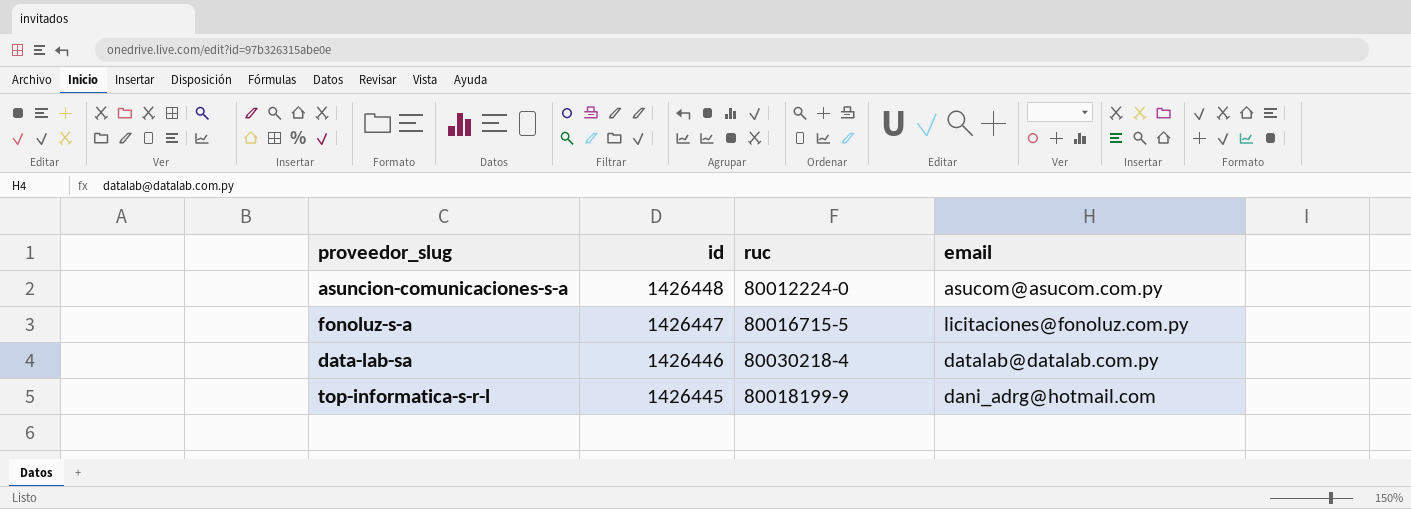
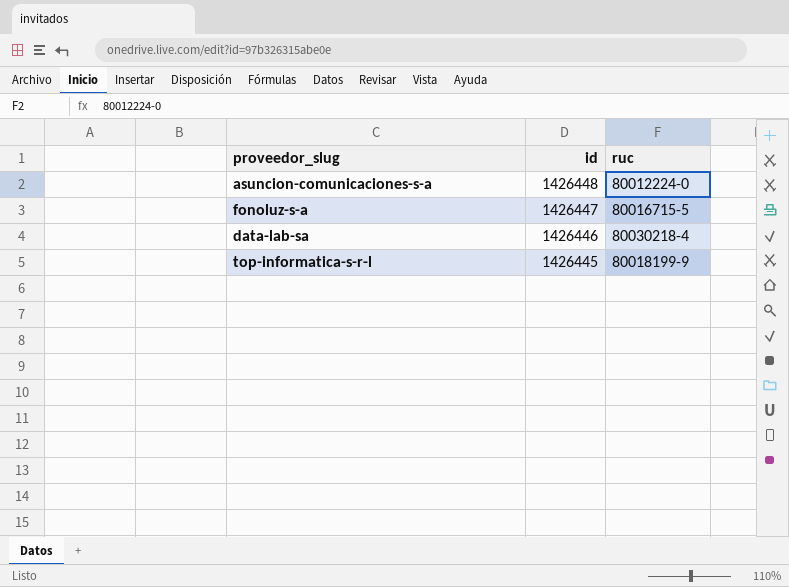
column email | position: 4 -> none

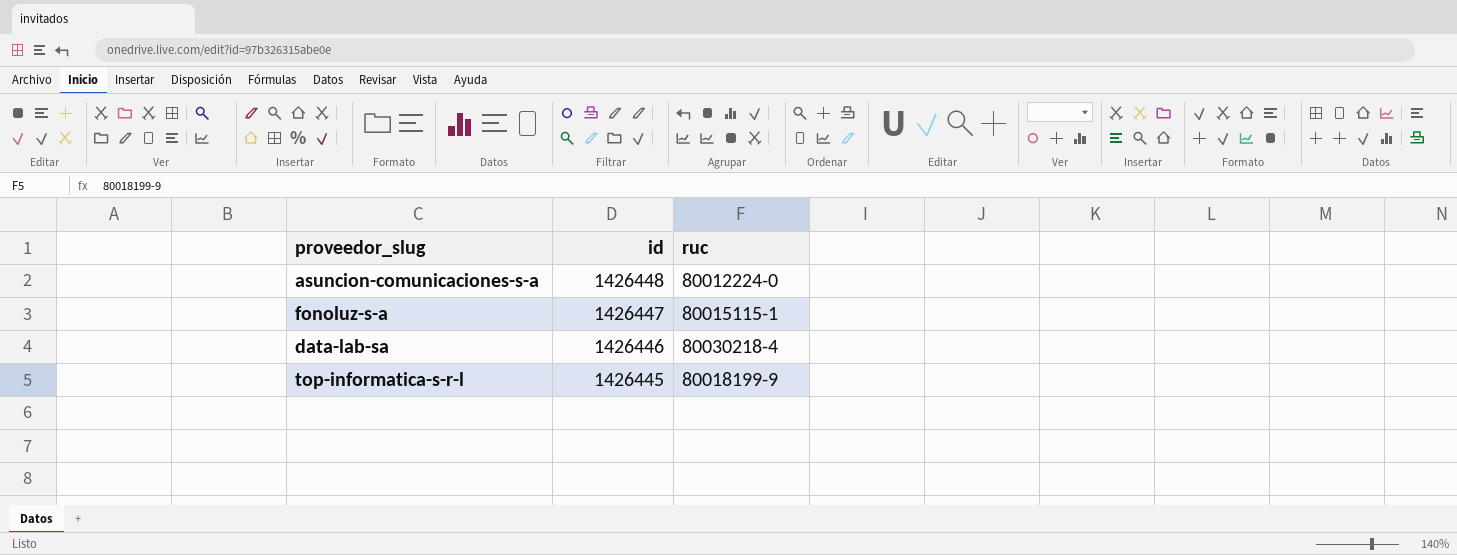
fonoluz-s-a | ruc: 80016715-5 -> 80015115-1

